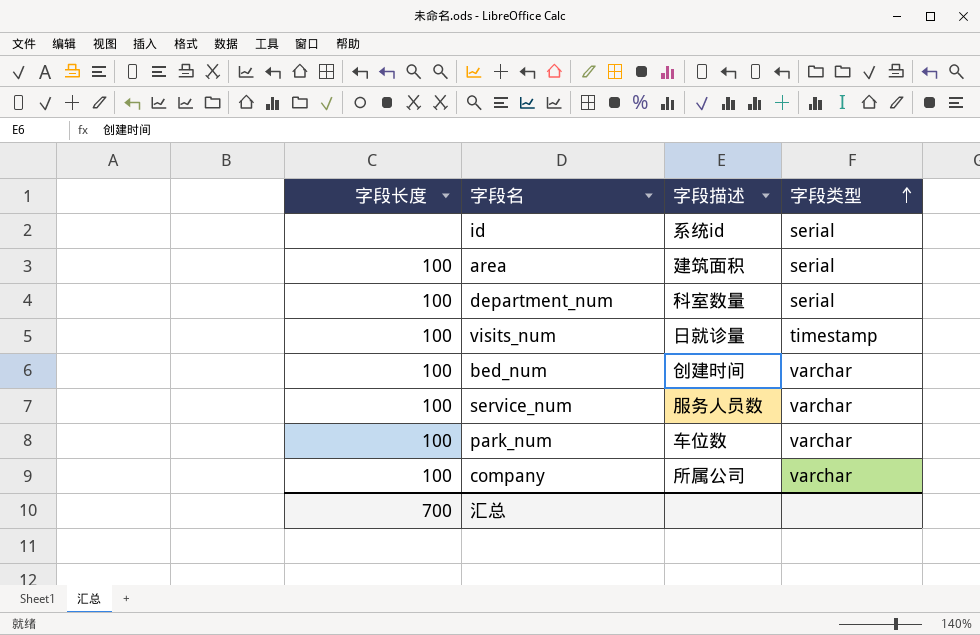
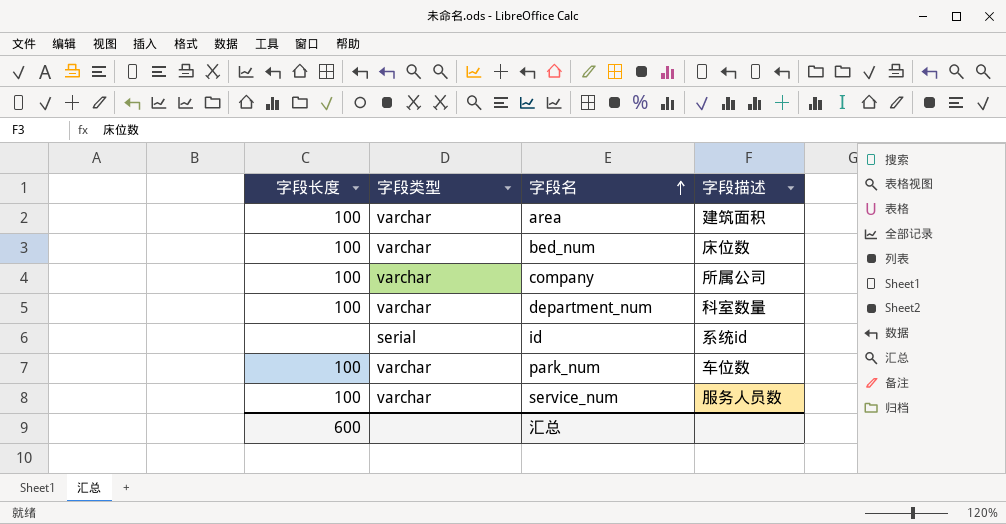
row order: 字段类型 ascending -> 字段名 ascending
column 字段类型 | position: 4 -> 2
row visits_num: 100 | 日就诊量 | timestamp -> none
area | 字段类型: serial -> varchar
bed_num | 字段描述: 创建时间 -> 床位数
department_num | 字段类型: serial -> varchar
汇总 | 字段长度: 700 -> 600

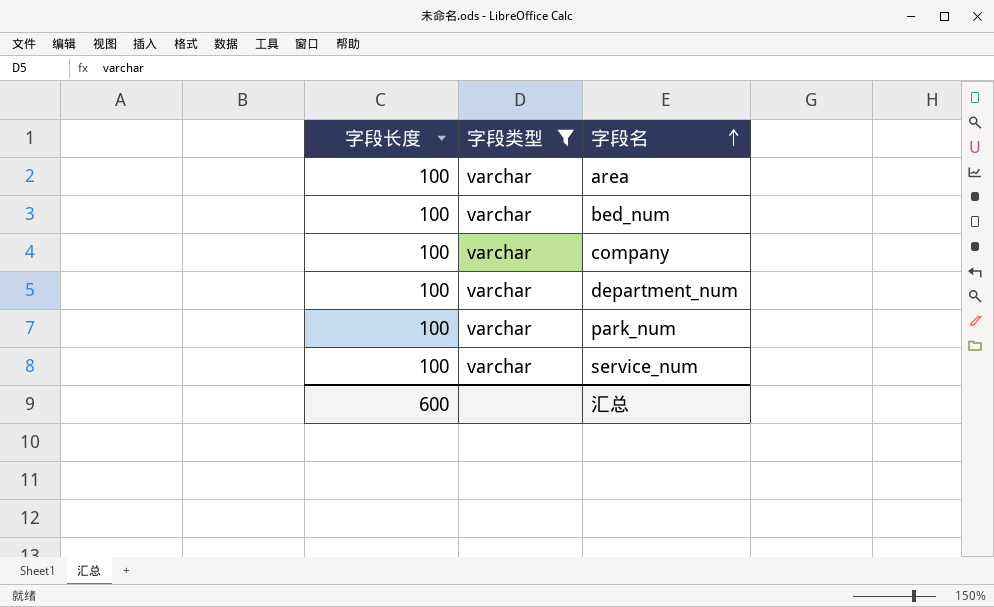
filter: none -> 字段类型 = varchar
column 字段描述 | position: 4 -> none

